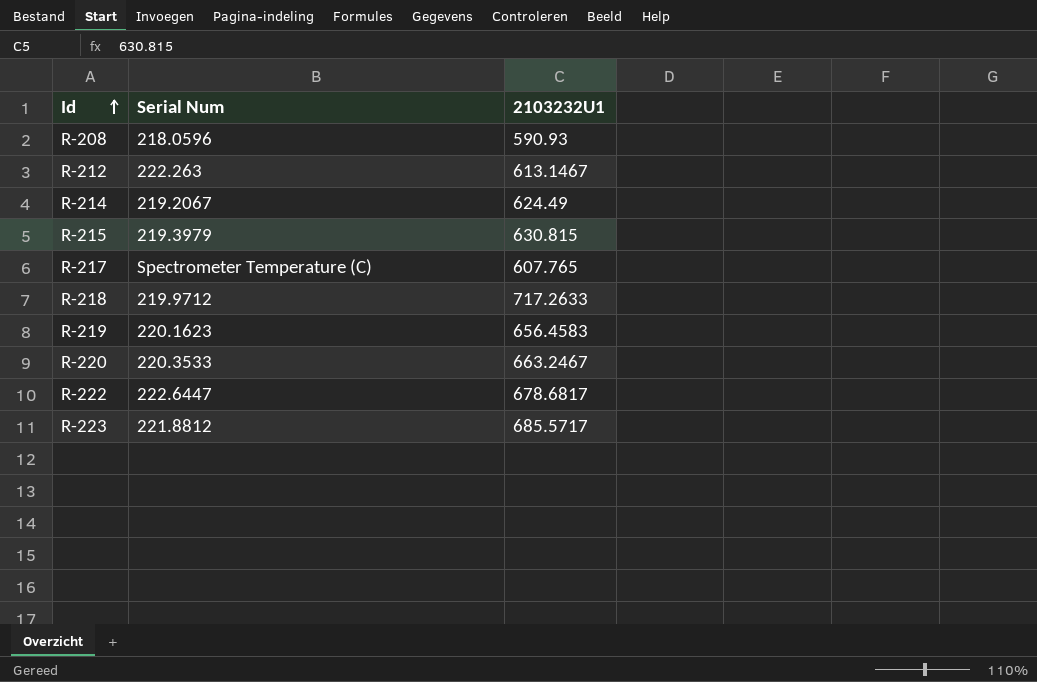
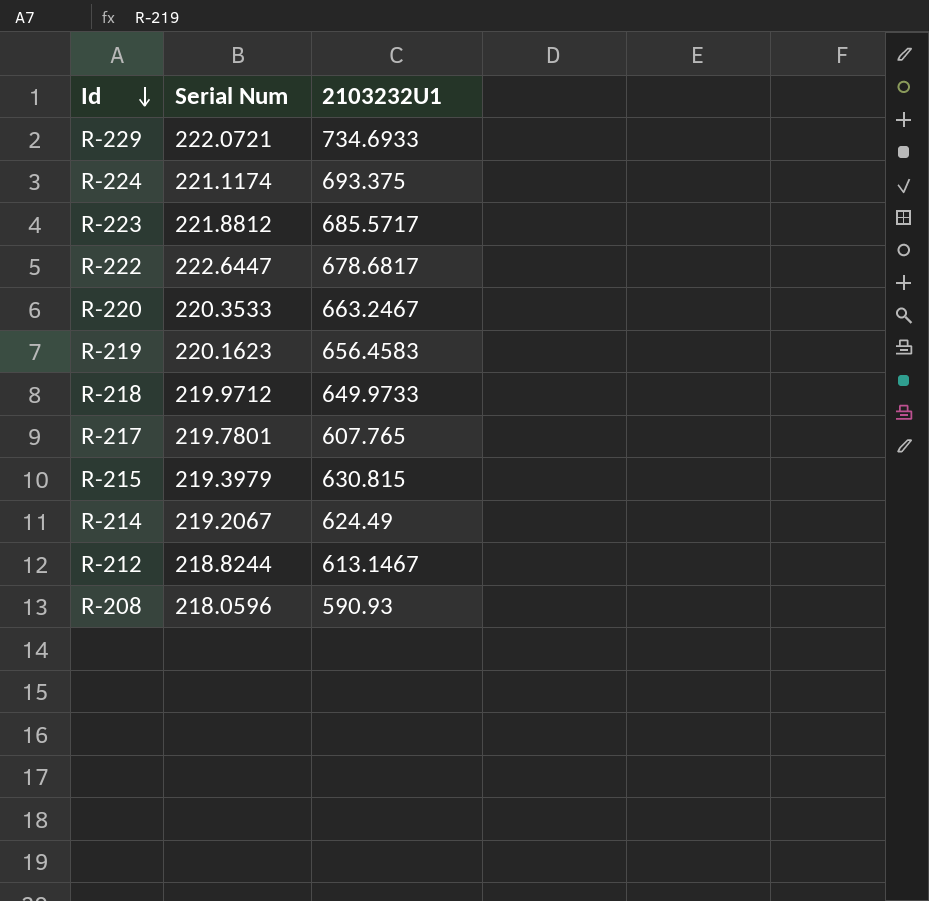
row order: Id ascending -> Id descending
row R-229: none -> 222.0721 | 734.6933
row R-224: none -> 221.1174 | 693.375
R-218 | 2103232U1: 717.2633 -> 649.9733
R-217 | Serial Num: Spectrometer Temperature (C) -> 219.7801
R-212 | Serial Num: 222.263 -> 218.8244

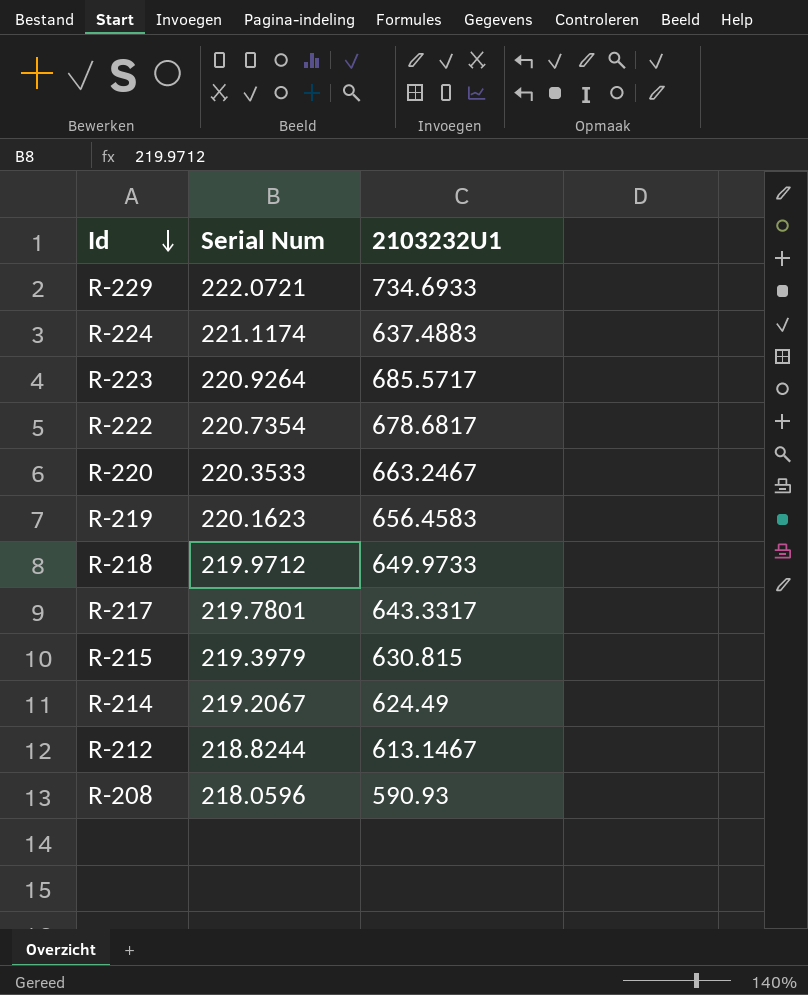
R-224 | 2103232U1: 693.375 -> 637.4883
R-223 | Serial Num: 221.8812 -> 220.9264
R-222 | Serial Num: 222.6447 -> 220.7354
R-217 | 2103232U1: 607.765 -> 643.3317

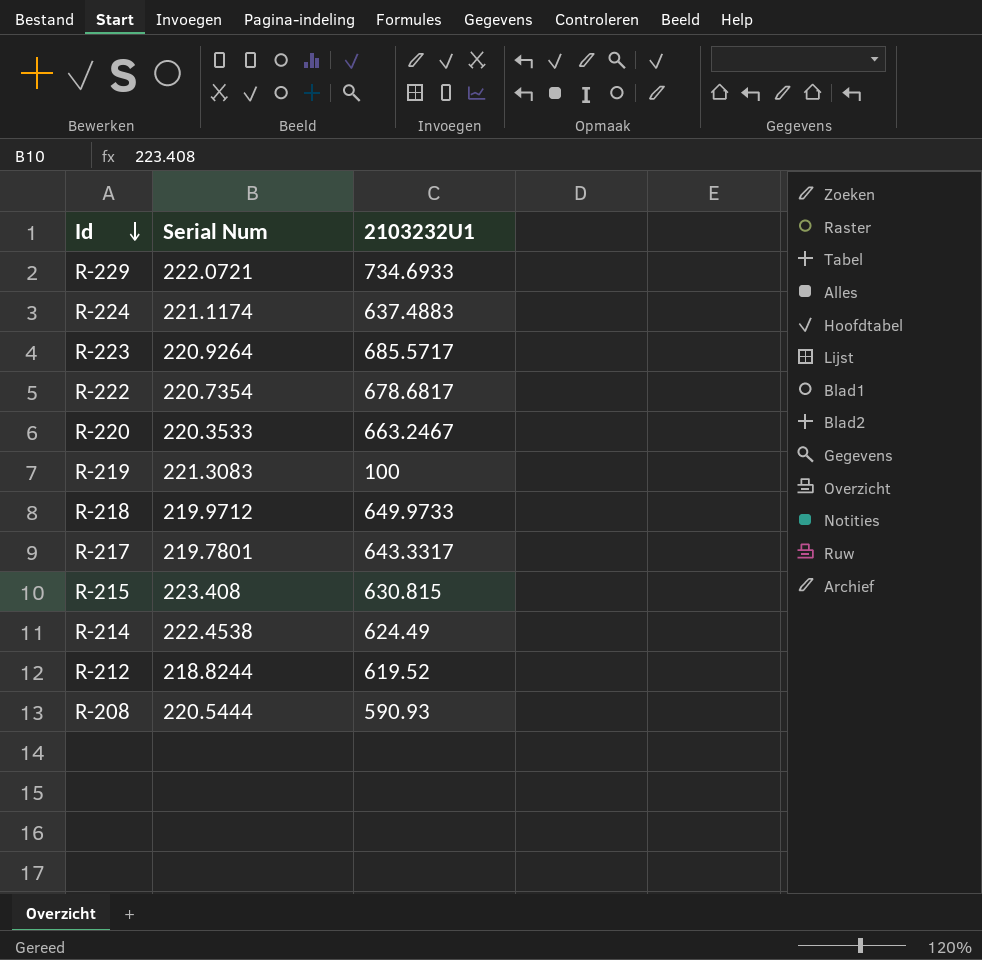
R-219 | Serial Num: 220.1623 -> 221.3083
R-219 | 2103232U1: 656.4583 -> 100
R-215 | Serial Num: 219.3979 -> 223.408
R-214 | Serial Num: 219.2067 -> 222.4538
R-212 | 2103232U1: 613.1467 -> 619.52
R-208 | Serial Num: 218.0596 -> 220.5444

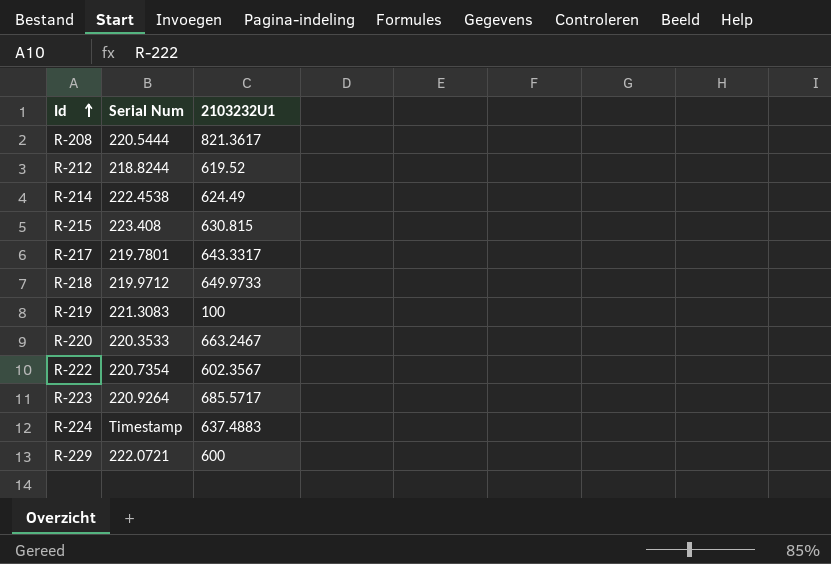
row order: Id descending -> Id ascending
R-208 | 2103232U1: 590.93 -> 821.3617
R-222 | 2103232U1: 678.6817 -> 602.3567
R-224 | Serial Num: 221.1174 -> Timestamp
R-229 | 2103232U1: 734.6933 -> 600

